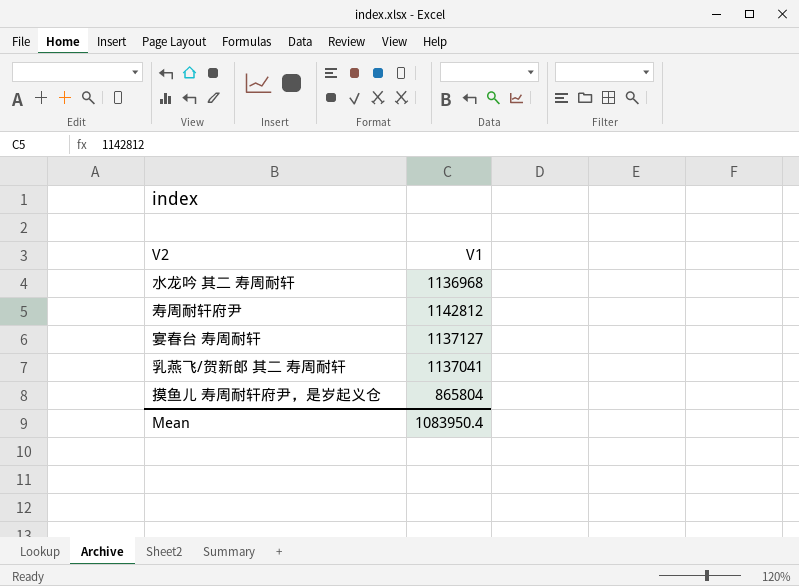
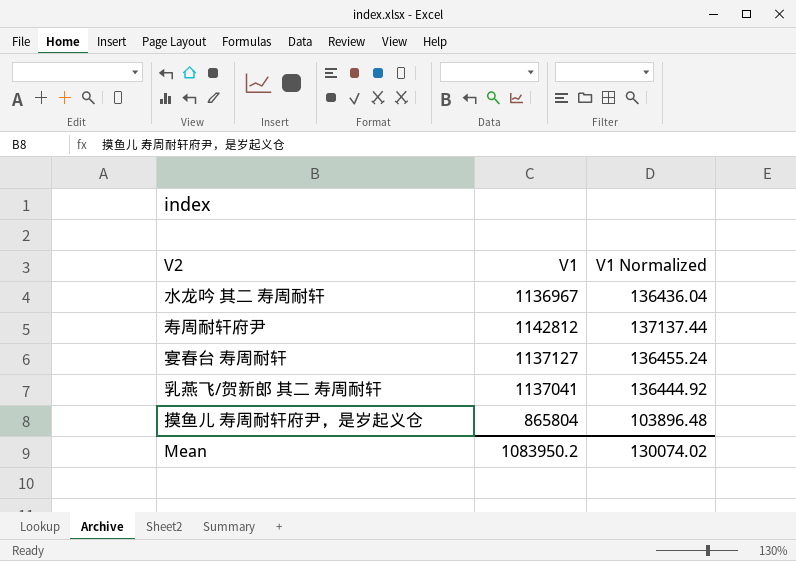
column V1 Normalized | formula: none -> [V1] * 0.12
水龙吟 其二 寿周耐轩 | V1: 1136968 -> 1136967
Mean | V1: 1083950.4 -> 1083950.2

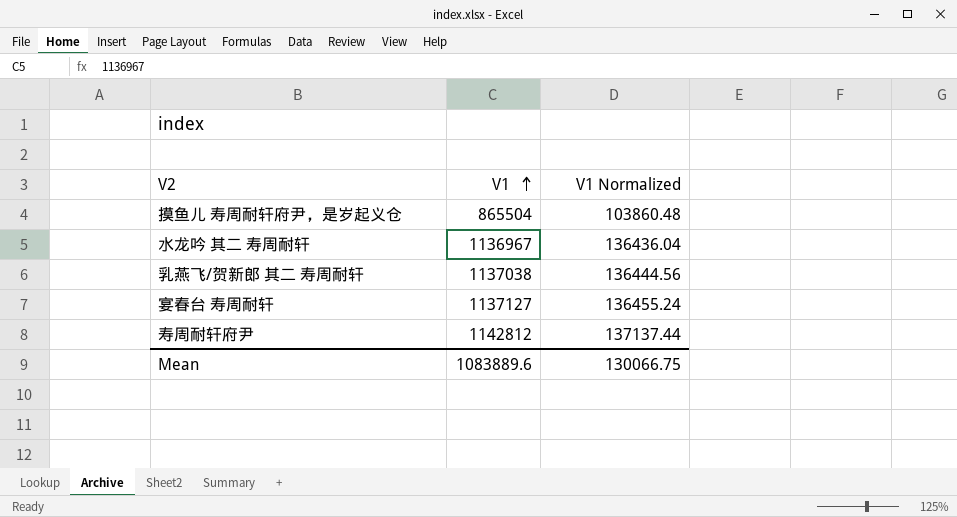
row order: none -> V1 ascending
摸鱼儿 寿周耐轩府尹，是岁起义仓 | V1: 865804 -> 865504
摸鱼儿 寿周耐轩府尹，是岁起义仓 | V1 Normalized: 103896.48 -> 103860.48
乳燕飞/贺新郎 其二 寿周耐轩 | V1: 1137041 -> 1137038
乳燕飞/贺新郎 其二 寿周耐轩 | V1 Normalized: 136444.92 -> 136444.56
Mean | V1: 1083950.2 -> 1083889.6
Mean | V1 Normalized: 130074.02 -> 130066.75

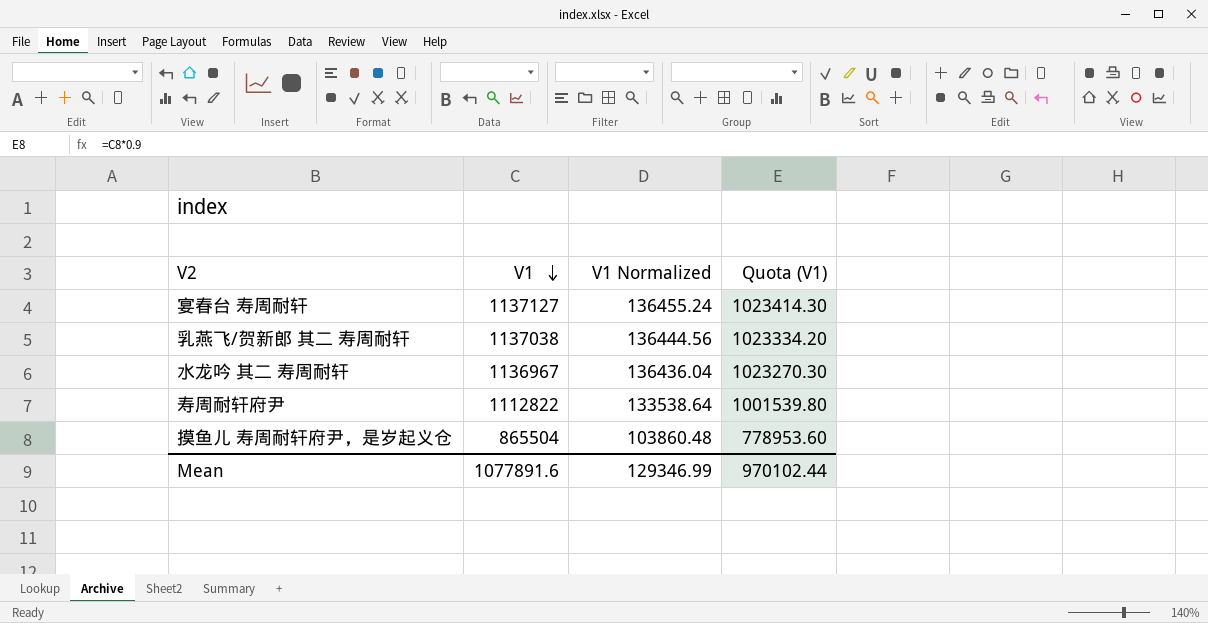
row order: V1 ascending -> V1 descending
column Quota (V1) | formula: none -> [V1] * 0.9
寿周耐轩府尹 | V1: 1142812 -> 1112822
寿周耐轩府尹 | V1 Normalized: 137137.44 -> 133538.64
Mean | V1: 1083889.6 -> 1077891.6
Mean | V1 Normalized: 130066.75 -> 129346.99

